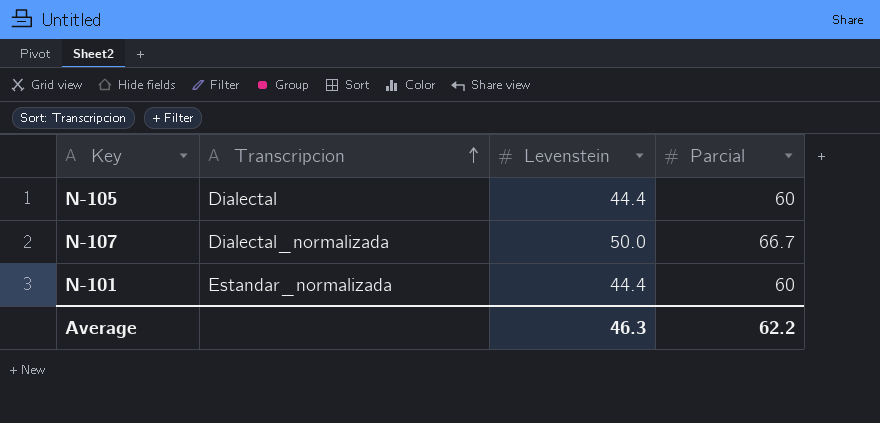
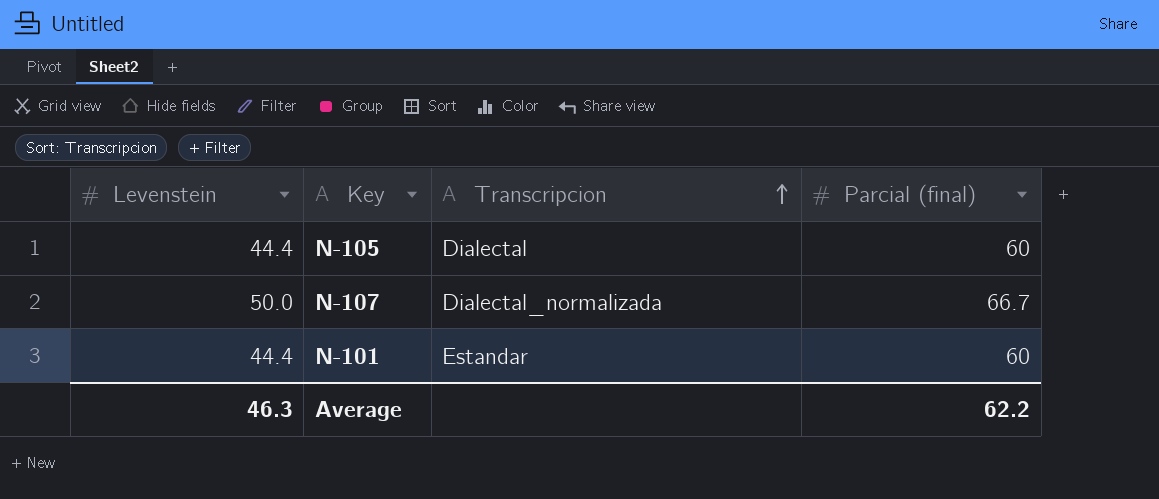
column Levenstein | position: 3 -> 1
column name: Parcial -> Parcial (final)
N-101 | Transcripcion: Estandar_normalizada -> Estandar

